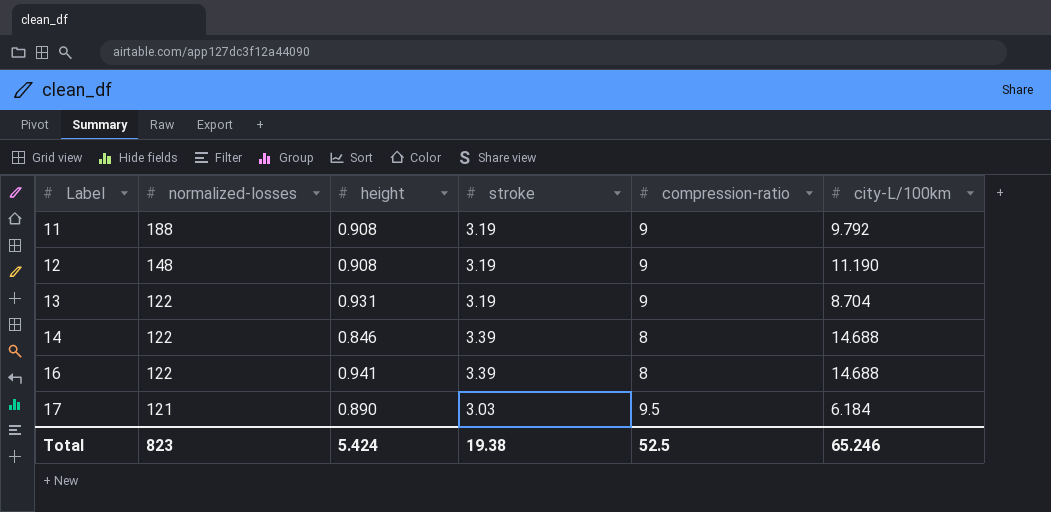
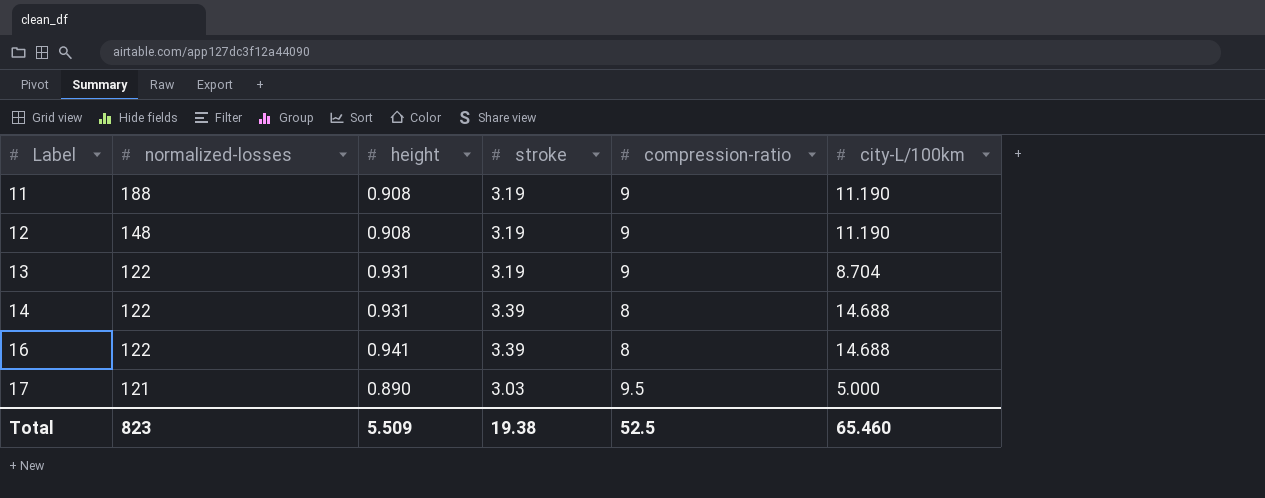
11 | city-L/100km: 9.792 -> 11.190
14 | height: 0.846 -> 0.931
17 | city-L/100km: 6.184 -> 5.000
Total | height: 5.424 -> 5.509
Total | city-L/100km: 65.246 -> 65.460

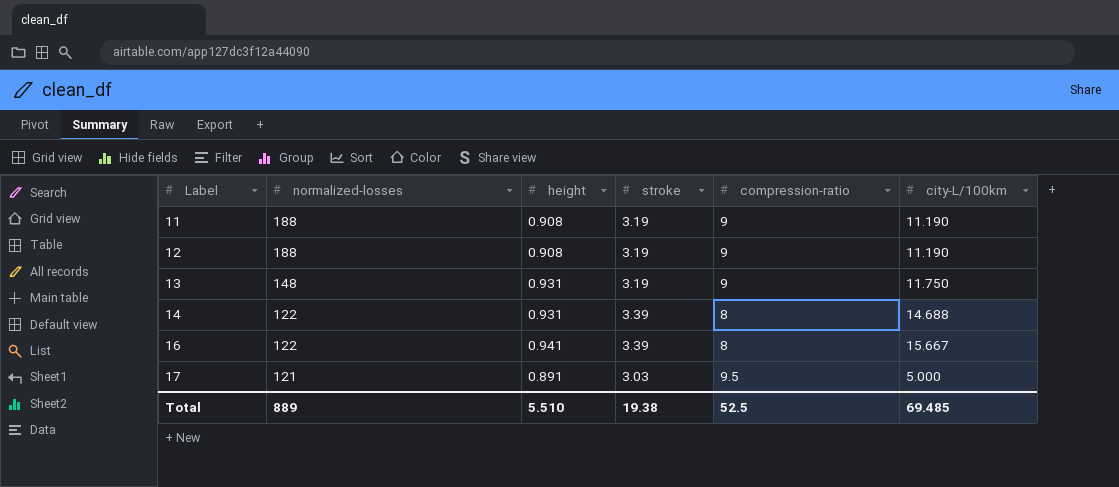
12 | normalized-losses: 148 -> 188
13 | normalized-losses: 122 -> 148
13 | city-L/100km: 8.704 -> 11.750
16 | city-L/100km: 14.688 -> 15.667
17 | height: 0.890 -> 0.891
Total | normalized-losses: 823 -> 889
Total | height: 5.509 -> 5.510
Total | city-L/100km: 65.460 -> 69.485

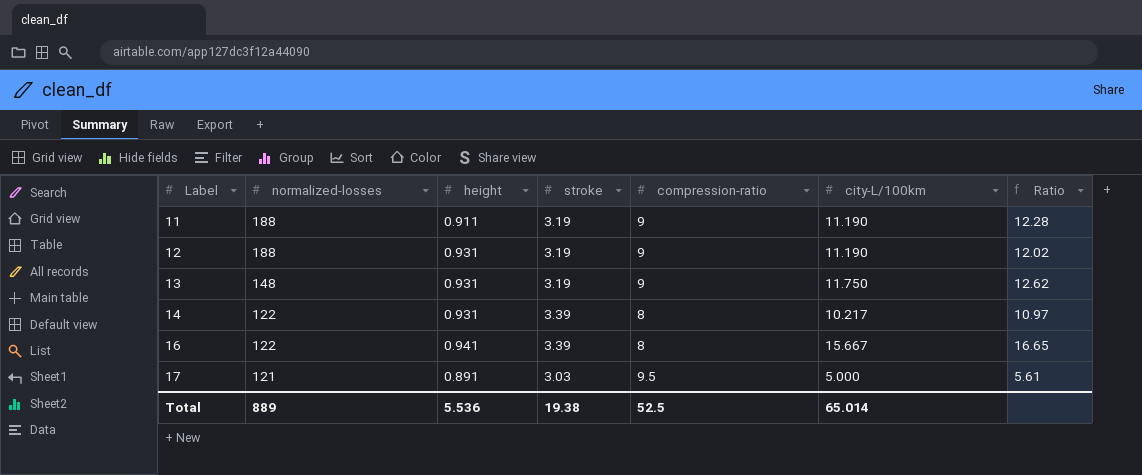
column Ratio | formula: none -> [city-L/100km] / [height]
11 | height: 0.908 -> 0.911
12 | height: 0.908 -> 0.931
14 | city-L/100km: 14.688 -> 10.217
Total | height: 5.510 -> 5.536
Total | city-L/100km: 69.485 -> 65.014

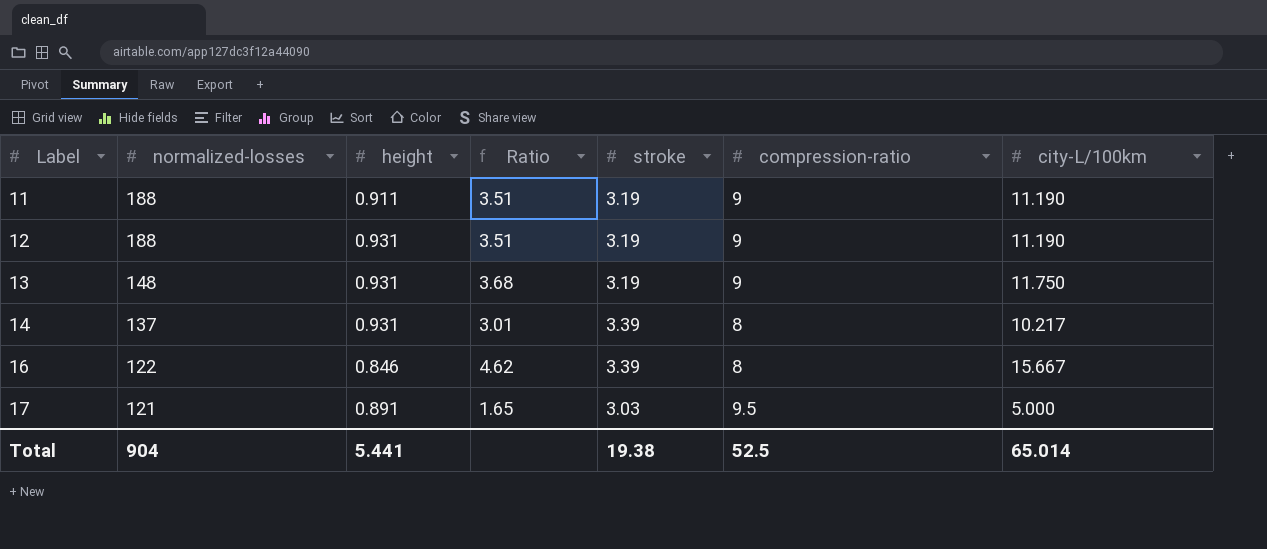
column Ratio | formula: [city-L/100km] / [height] -> [city-L/100km] / [stroke]
column Ratio | position: 7 -> 4
14 | normalized-losses: 122 -> 137
16 | height: 0.941 -> 0.846
Total | normalized-losses: 889 -> 904
Total | height: 5.536 -> 5.441

